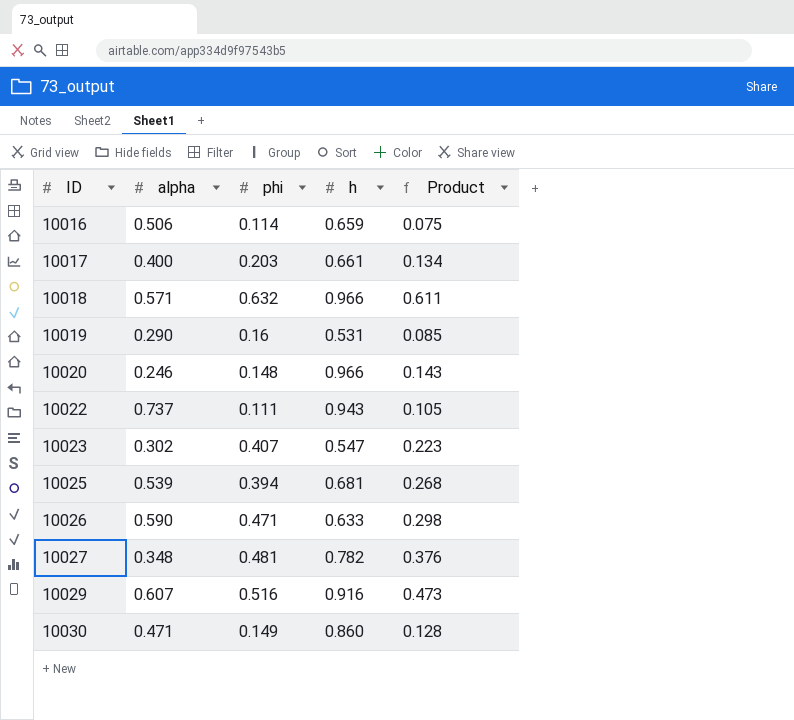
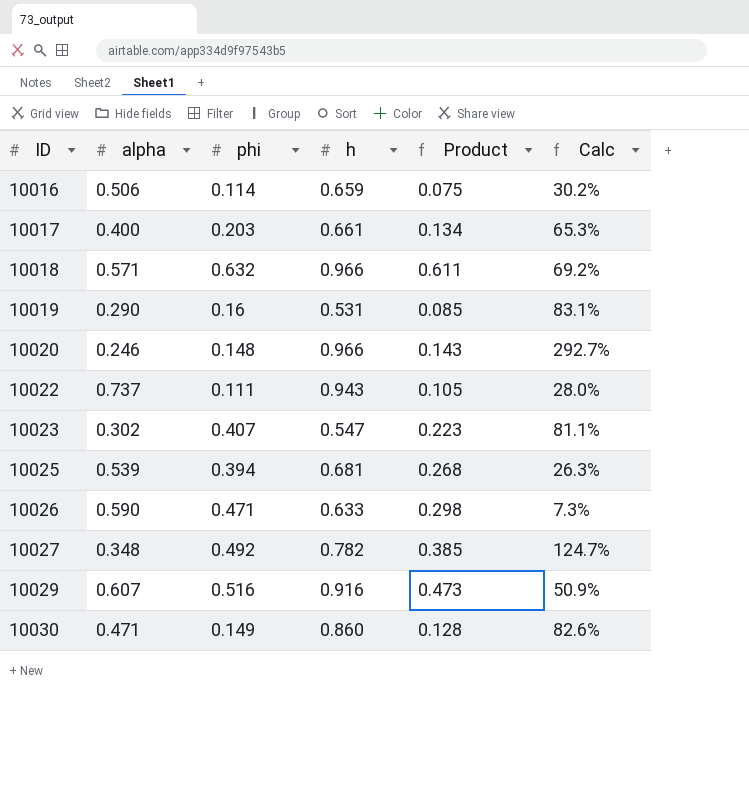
column Calc | formula: none -> ([h] - [alpha]) / [alpha]
10027 | phi: 0.481 -> 0.492
10027 | Product: 0.376 -> 0.385

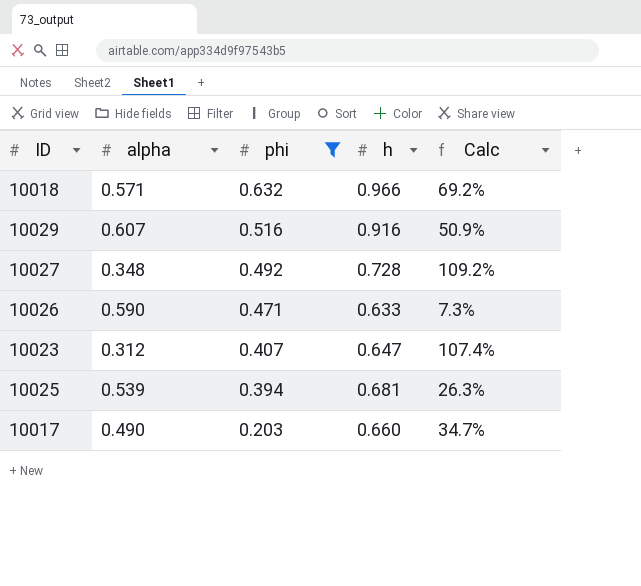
filter: none -> phi >= 0.203
row order: ID ascending -> phi descending
column Product | formula: [phi] * [h] -> none
10027 | h: 0.782 -> 0.728
10027 | Calc: 124.7% -> 109.2%
10023 | alpha: 0.302 -> 0.312
10023 | h: 0.547 -> 0.647
10023 | Calc: 81.1% -> 107.4%
10017 | alpha: 0.400 -> 0.490
10017 | h: 0.661 -> 0.660
10017 | Calc: 65.3% -> 34.7%

